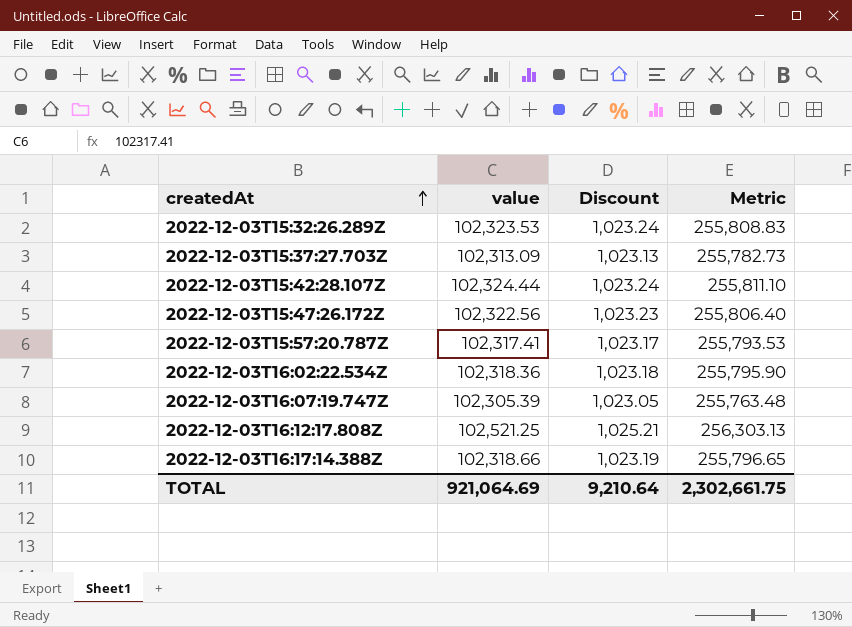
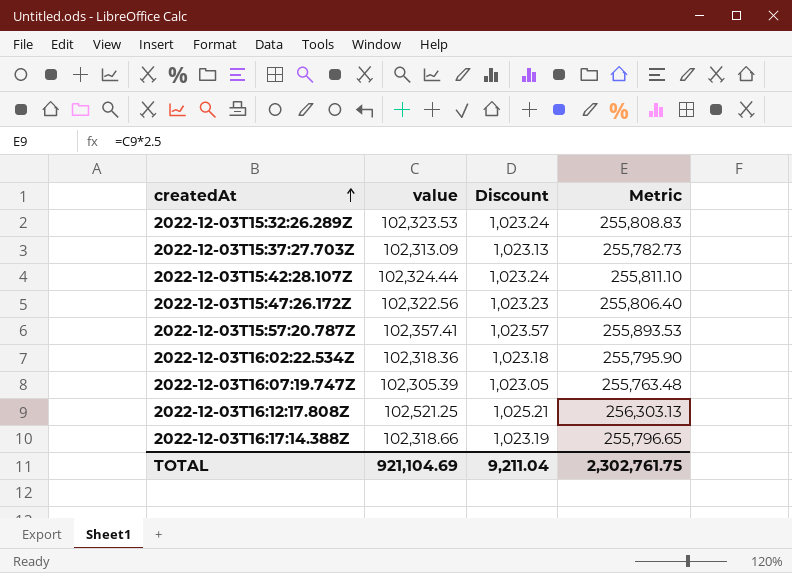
2022-12-03T15:57:20.787Z | value: 102,317.41 -> 102,357.41
2022-12-03T15:57:20.787Z | Discount: 1,023.17 -> 1,023.57
2022-12-03T15:57:20.787Z | Metric: 255,793.53 -> 255,893.53
TOTAL | value: 921,064.69 -> 921,104.69
TOTAL | Discount: 9,210.64 -> 9,211.04
TOTAL | Metric: 2,302,661.75 -> 2,302,761.75

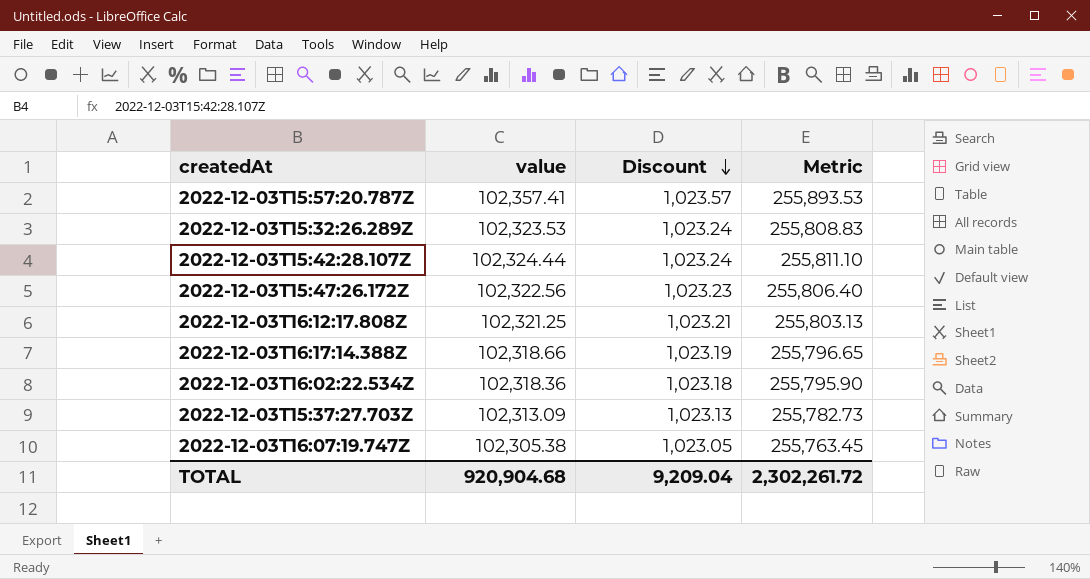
row order: createdAt ascending -> Discount descending
2022-12-03T16:12:17.808Z | value: 102,521.25 -> 102,321.25
2022-12-03T16:12:17.808Z | Discount: 1,025.21 -> 1,023.21
2022-12-03T16:12:17.808Z | Metric: 256,303.13 -> 255,803.13
2022-12-03T16:07:19.747Z | value: 102,305.39 -> 102,305.38
2022-12-03T16:07:19.747Z | Metric: 255,763.48 -> 255,763.45
TOTAL | value: 921,104.69 -> 920,904.68
TOTAL | Discount: 9,211.04 -> 9,209.04
TOTAL | Metric: 2,302,761.75 -> 2,302,261.72

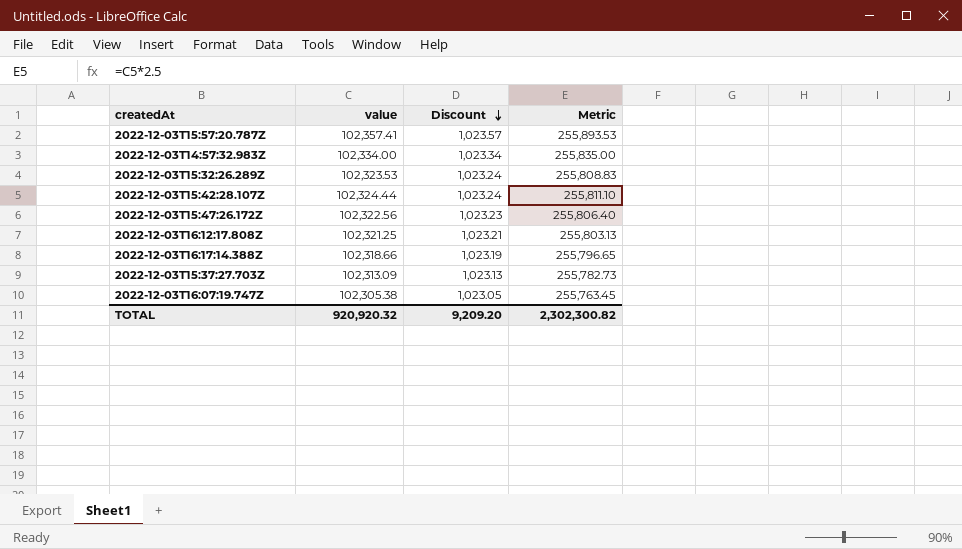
row 2022-12-03T16:02:22.534Z: 102,318.36 | 1,023.18 | 255,795.90 -> none
row 2022-12-03T14:57:32.983Z: none -> 102,334.00 | 1,023.34 | 255,835.00
TOTAL | value: 920,904.68 -> 920,920.32
TOTAL | Discount: 9,209.04 -> 9,209.20
TOTAL | Metric: 2,302,261.72 -> 2,302,300.82

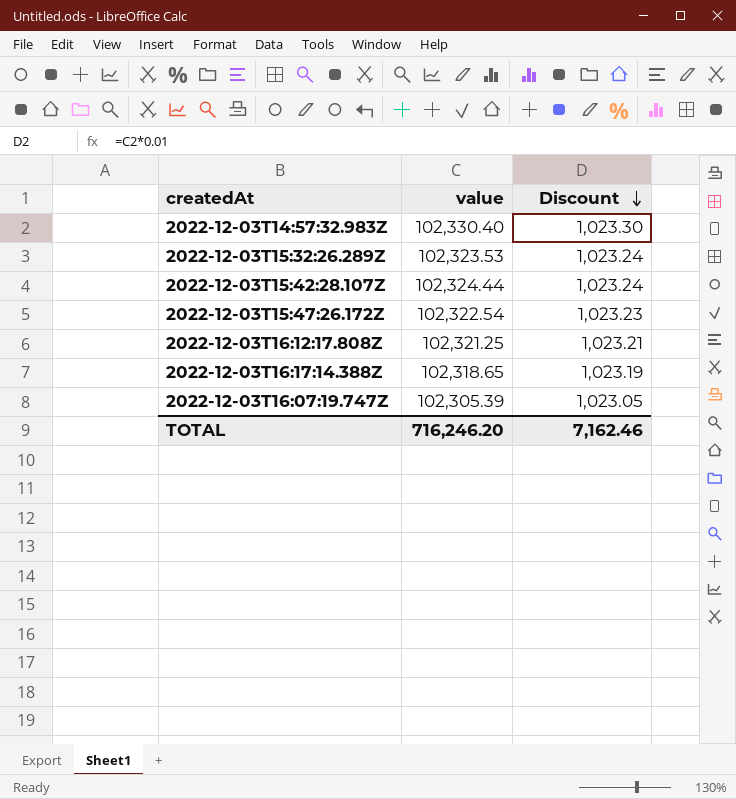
column Metric | formula: [value] * 2.5 -> none
row 2022-12-03T15:57:20.787Z: 102,357.41 | 1,023.57 | 255,893.53 -> none
row 2022-12-03T15:37:27.703Z: 102,313.09 | 1,023.13 | 255,782.73 -> none
2022-12-03T14:57:32.983Z | value: 102,334.00 -> 102,330.40
2022-12-03T14:57:32.983Z | Discount: 1,023.34 -> 1,023.30
2022-12-03T15:47:26.172Z | value: 102,322.56 -> 102,322.54
2022-12-03T16:17:14.388Z | value: 102,318.66 -> 102,318.65
2022-12-03T16:07:19.747Z | value: 102,305.38 -> 102,305.39
TOTAL | value: 920,920.32 -> 716,246.20
TOTAL | Discount: 9,209.20 -> 7,162.46

